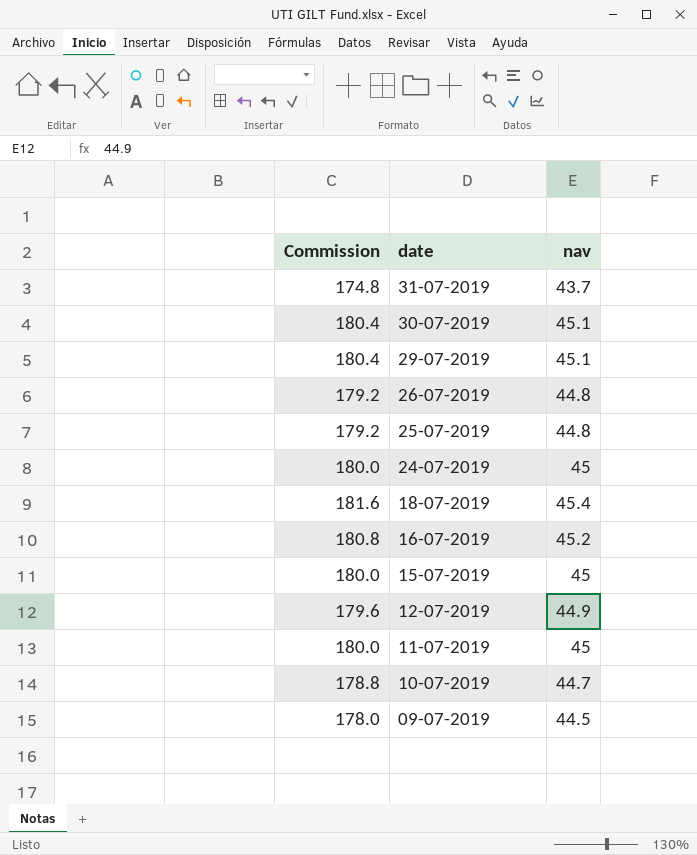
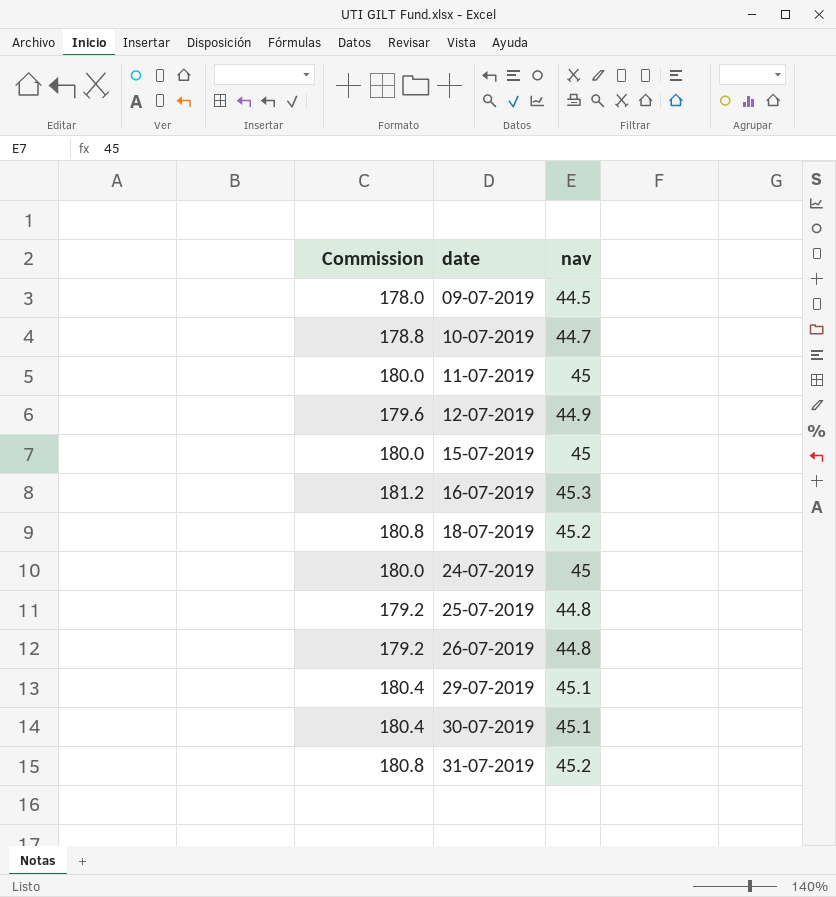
row order: date descending -> date ascending
16-07-2019 | Commission: 180.8 -> 181.2
16-07-2019 | nav: 45.2 -> 45.3
18-07-2019 | Commission: 181.6 -> 180.8
18-07-2019 | nav: 45.4 -> 45.2
31-07-2019 | Commission: 174.8 -> 180.8
31-07-2019 | nav: 43.7 -> 45.2

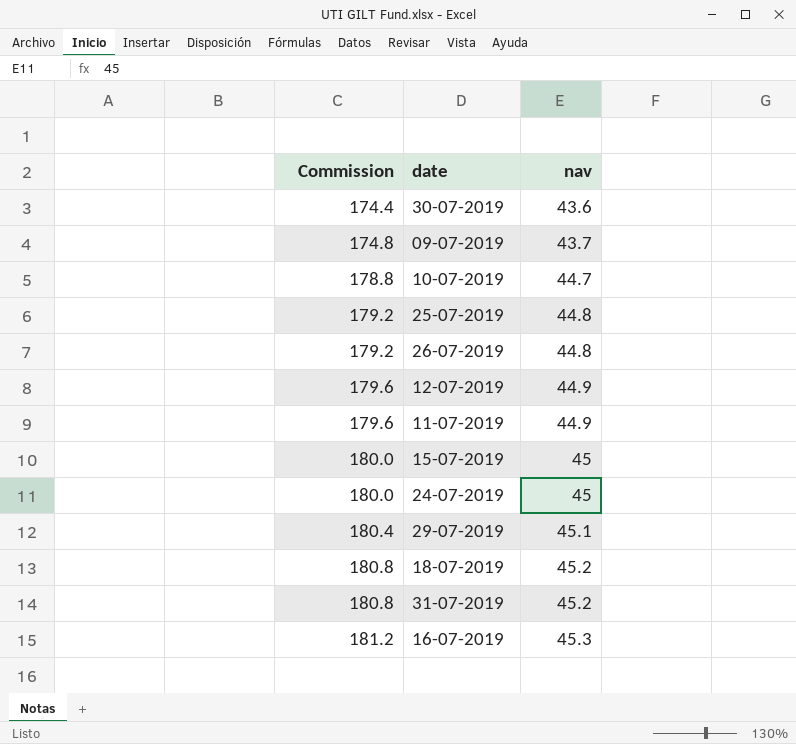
row order: date ascending -> Commission ascending
30-07-2019 | Commission: 180.4 -> 174.4
30-07-2019 | nav: 45.1 -> 43.6
09-07-2019 | Commission: 178.0 -> 174.8
09-07-2019 | nav: 44.5 -> 43.7
11-07-2019 | Commission: 180.0 -> 179.6
11-07-2019 | nav: 45 -> 44.9

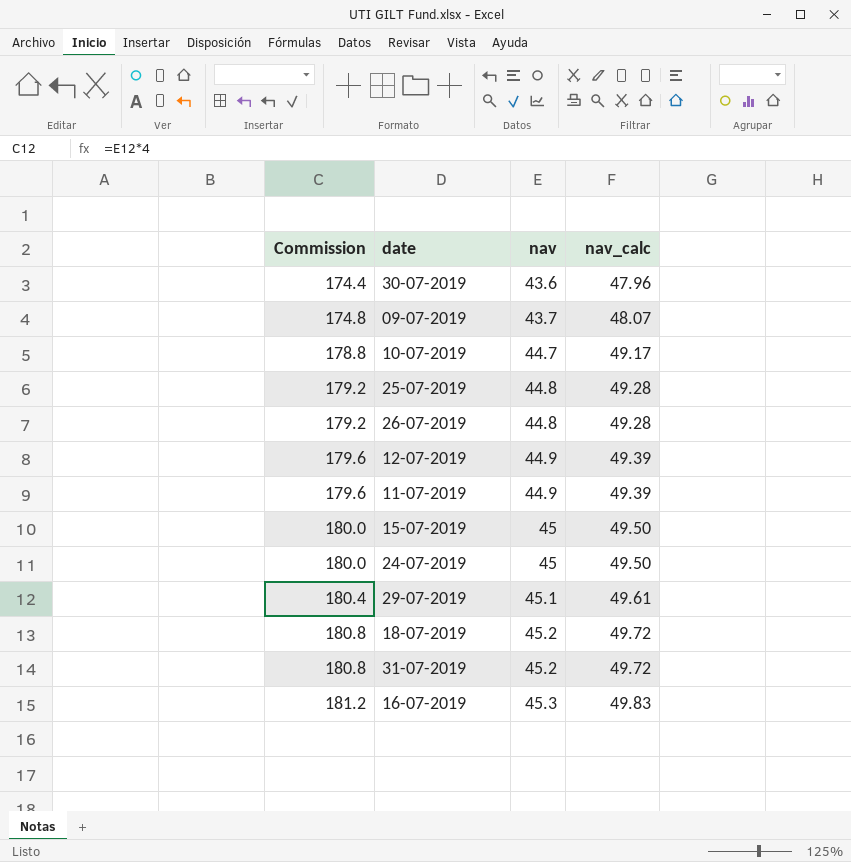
column nav_calc | formula: none -> [nav] * 1.1

